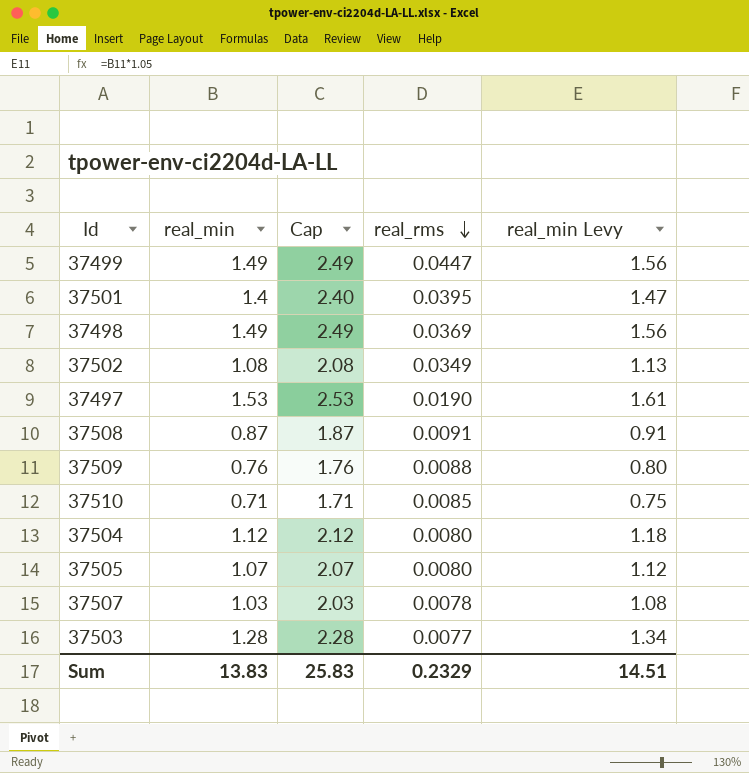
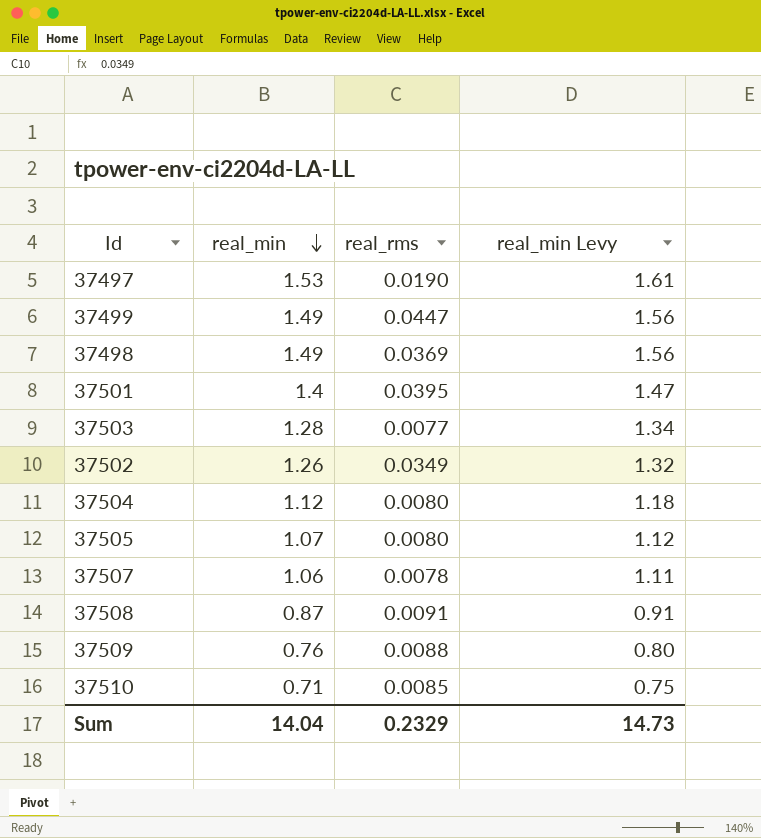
row order: real_rms descending -> real_min descending
column Cap | formula: [real_min] + 1 -> none
37502 | real_min: 1.08 -> 1.26
37502 | real_min Levy: 1.13 -> 1.32
37507 | real_min: 1.03 -> 1.06
37507 | real_min Levy: 1.08 -> 1.11
Sum | real_min: 13.83 -> 14.04
Sum | real_min Levy: 14.51 -> 14.73

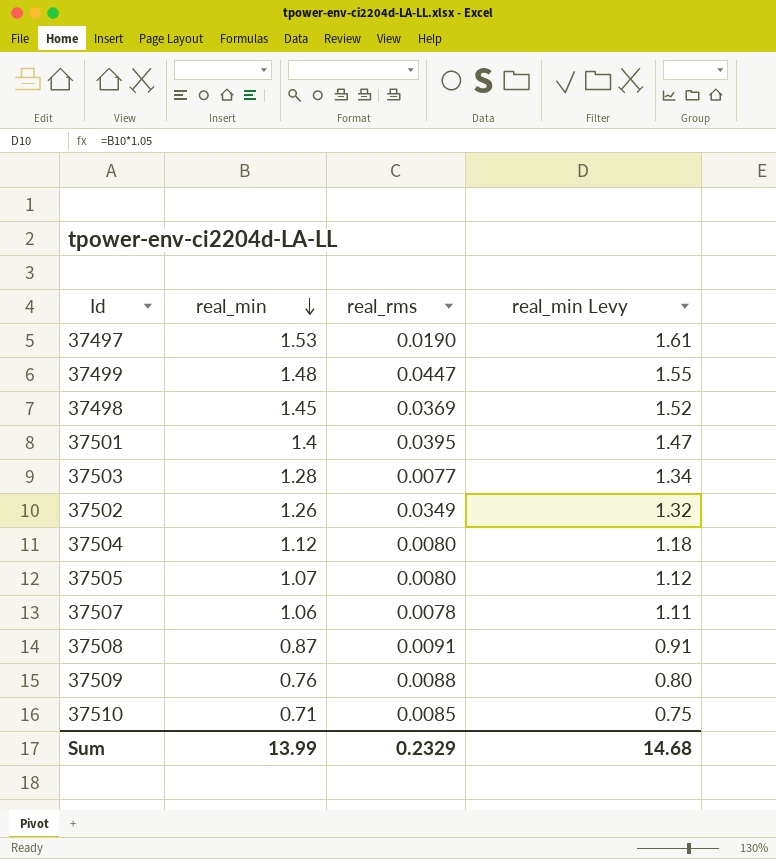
37499 | real_min: 1.49 -> 1.48
37499 | real_min Levy: 1.56 -> 1.55
37498 | real_min: 1.49 -> 1.45
37498 | real_min Levy: 1.56 -> 1.52
Sum | real_min: 14.04 -> 13.99
Sum | real_min Levy: 14.73 -> 14.68

